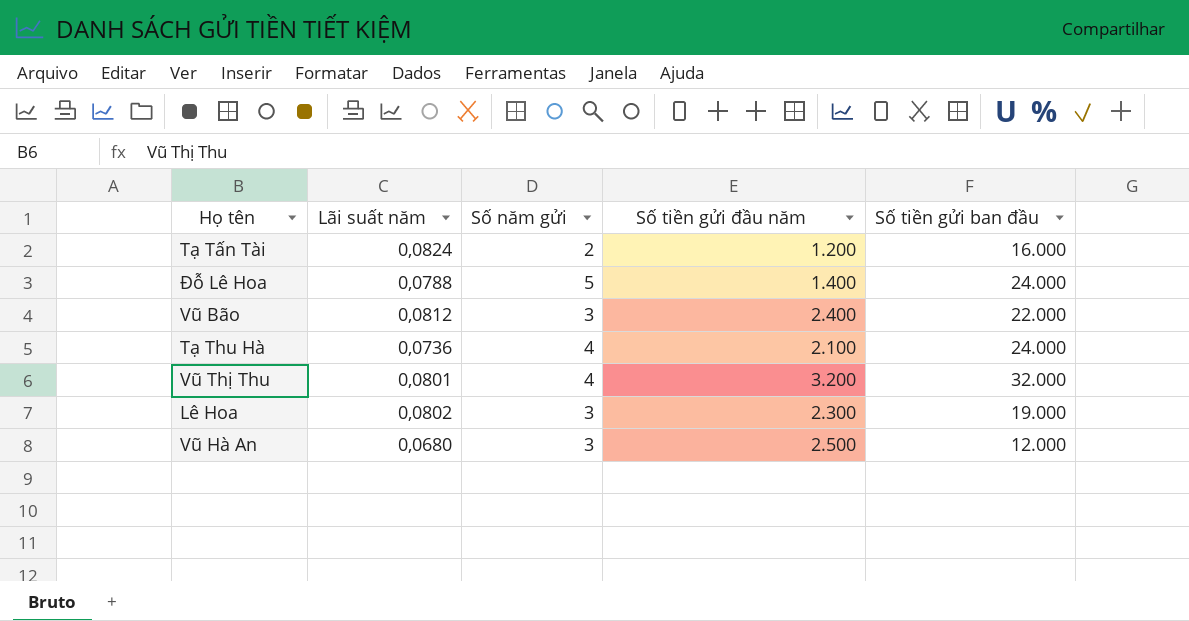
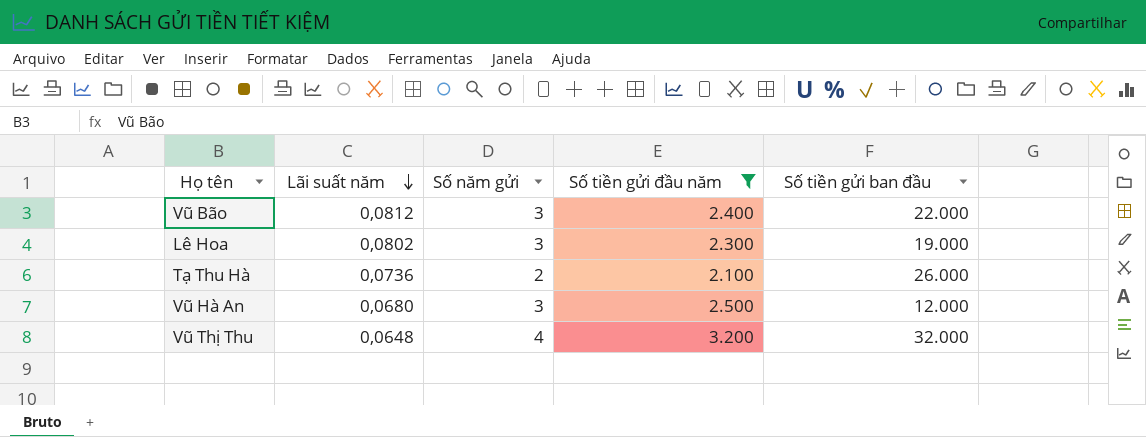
filter: none -> Số tiền gửi đầu năm >= 2.100
row order: none -> Lãi suất năm descending
Tạ Thu Hà | Số năm gửi: 4 -> 2
Tạ Thu Hà | Số tiền gửi ban đầu: 24.000 -> 26.000
Vũ Thị Thu | Lãi suất năm: 0,0801 -> 0,0648

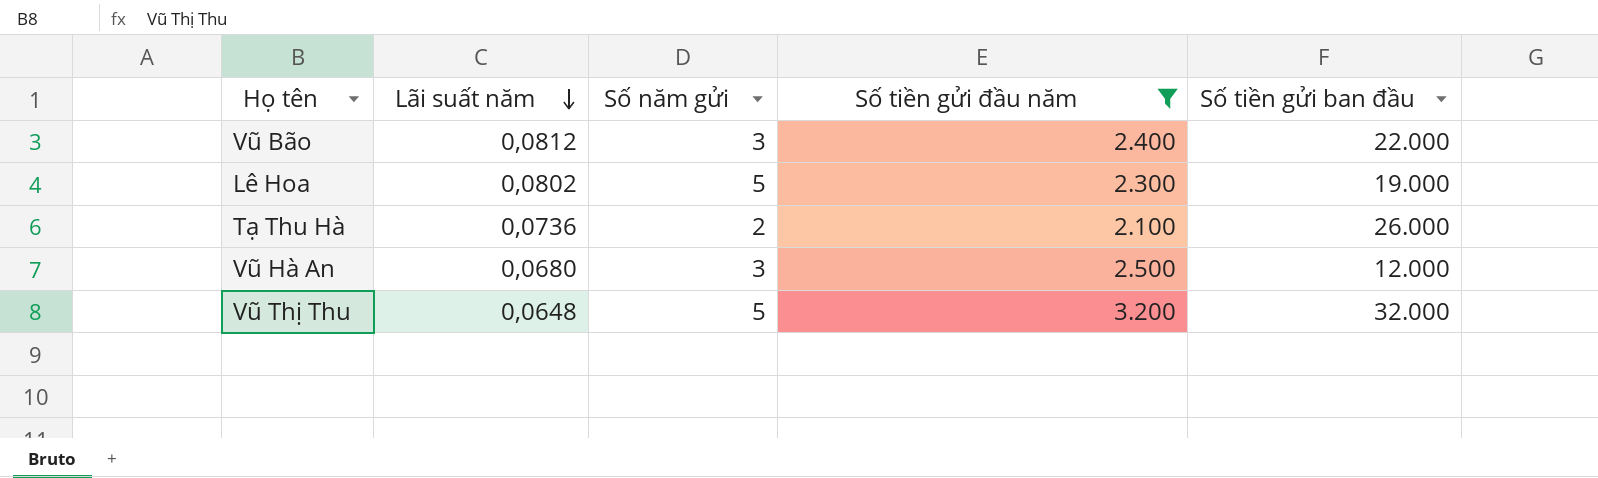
Lê Hoa | Số năm gửi: 3 -> 5
Vũ Thị Thu | Số năm gửi: 4 -> 5

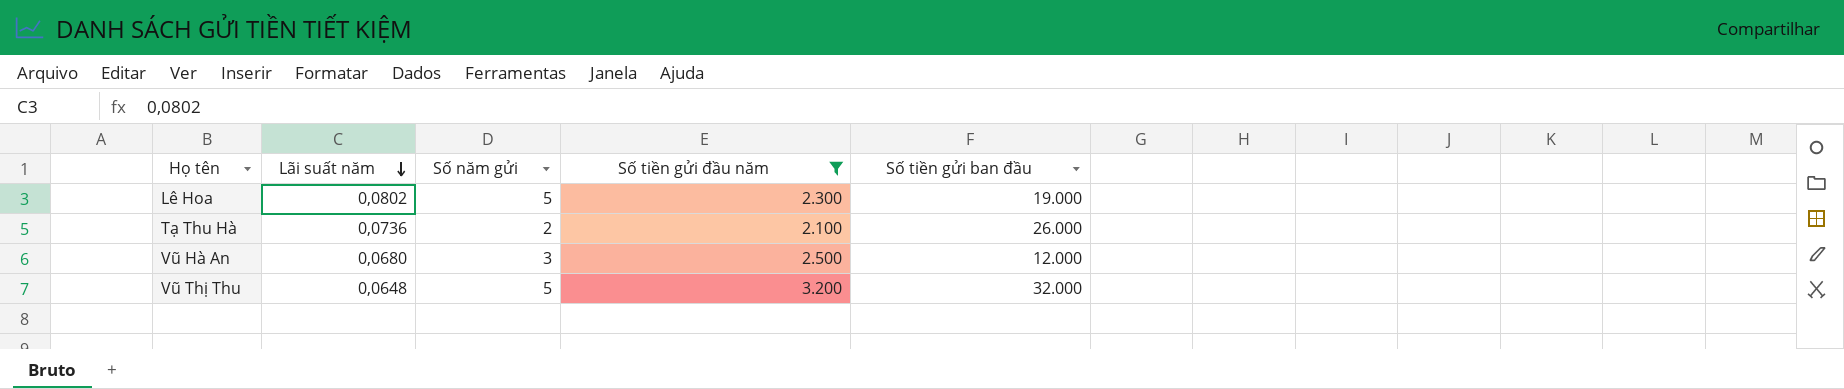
row Vũ Bão: 0,0812 | 3 | 2.400 | 22.000 -> none

